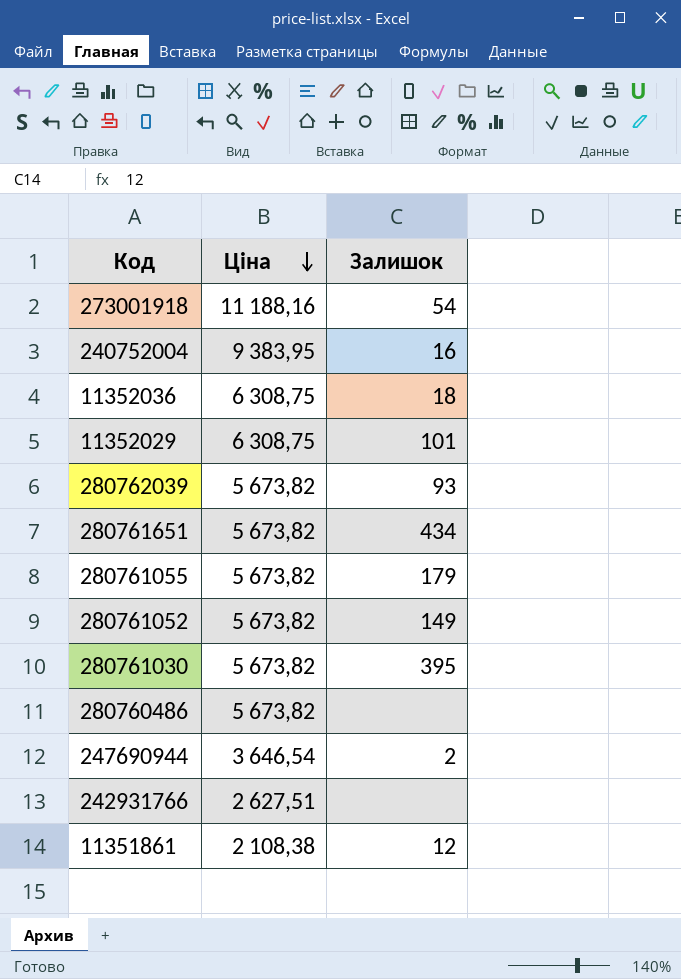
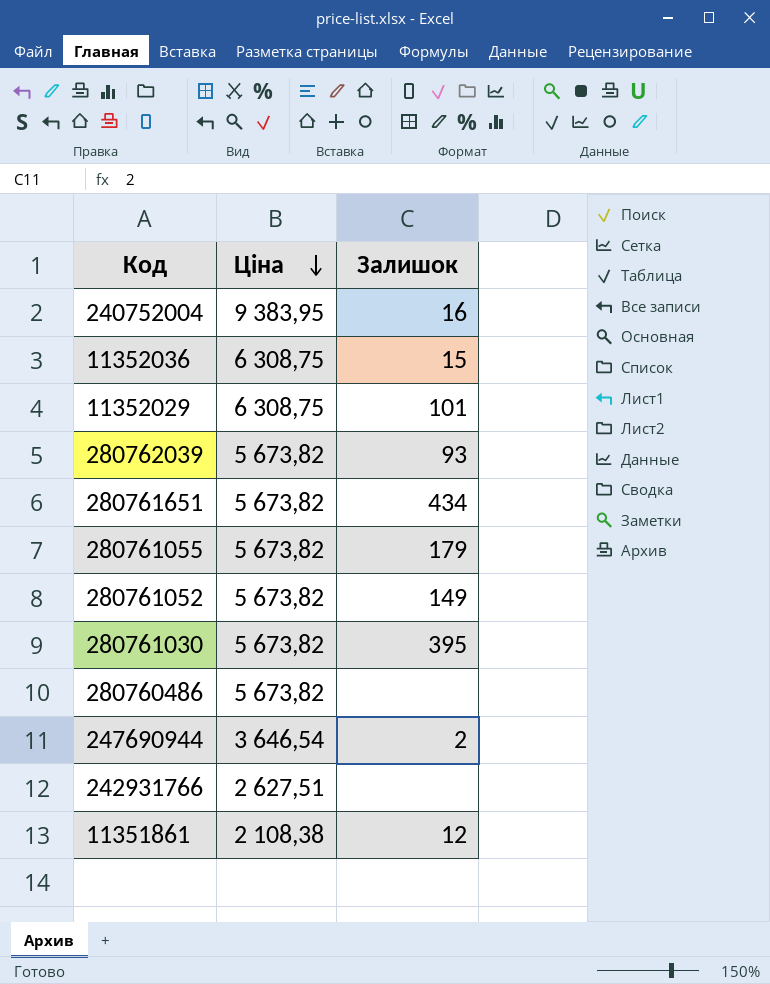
row 273001918: 11 188,16 | 54 -> none
11352036 | Залишок: 18 -> 15

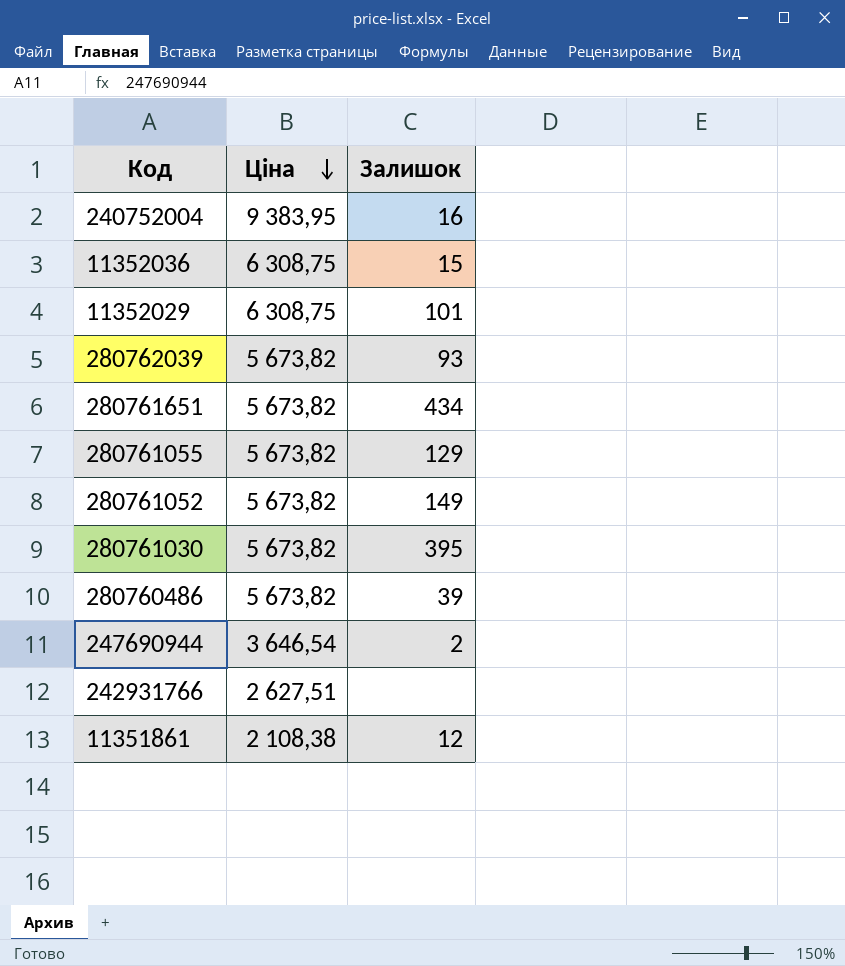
280761055 | Залишок: 179 -> 129
280760486 | Залишок: none -> 39

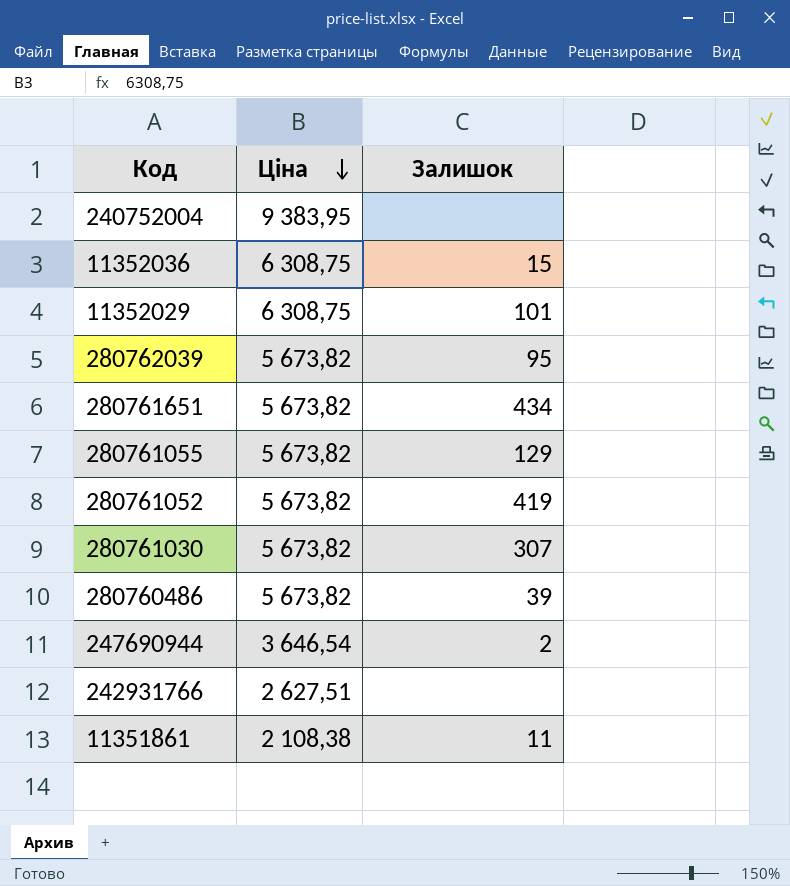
240752004 | Залишок: 16 -> none
280762039 | Залишок: 93 -> 95
280761052 | Залишок: 149 -> 419
280761030 | Залишок: 395 -> 307
11351861 | Залишок: 12 -> 11

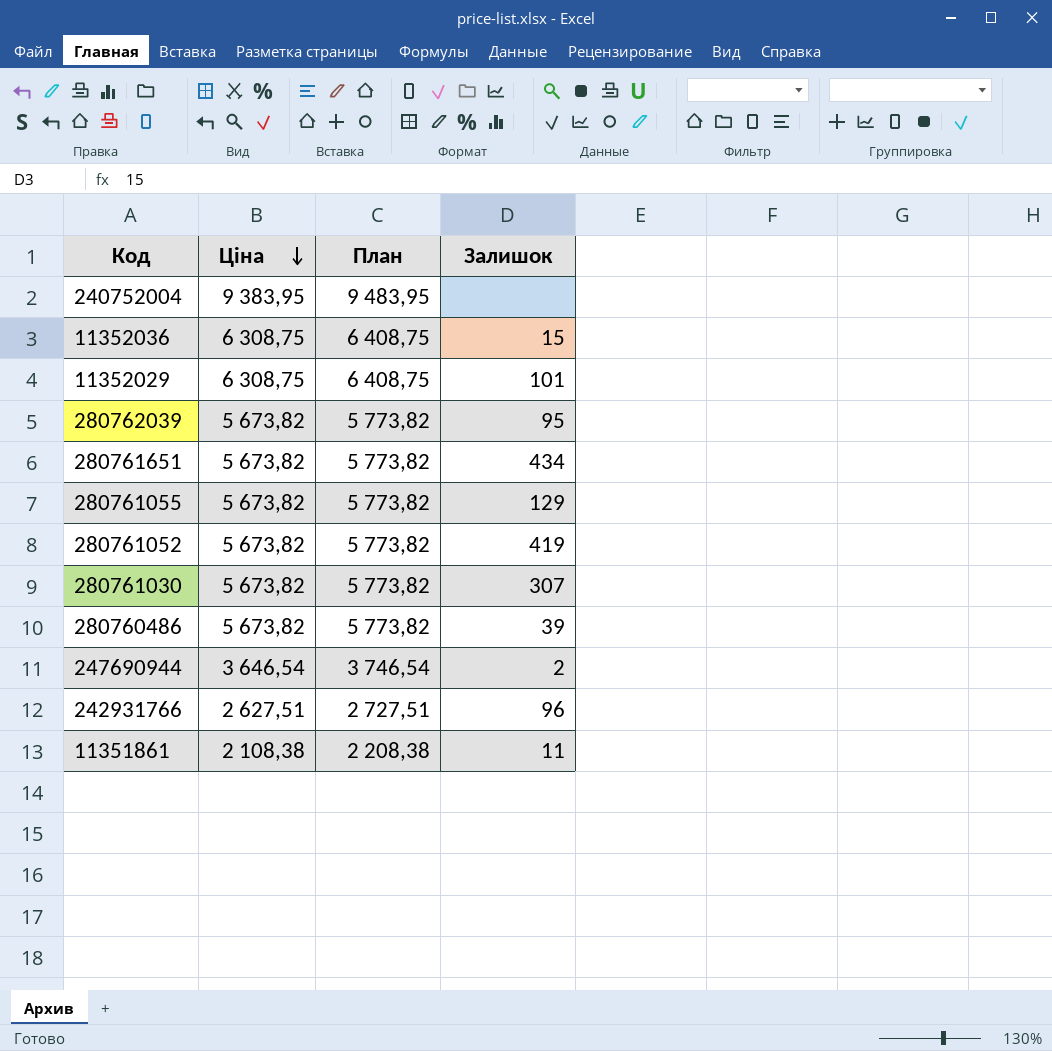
column План | formula: none -> [Ціна] + 100
242931766 | Залишок: none -> 96

